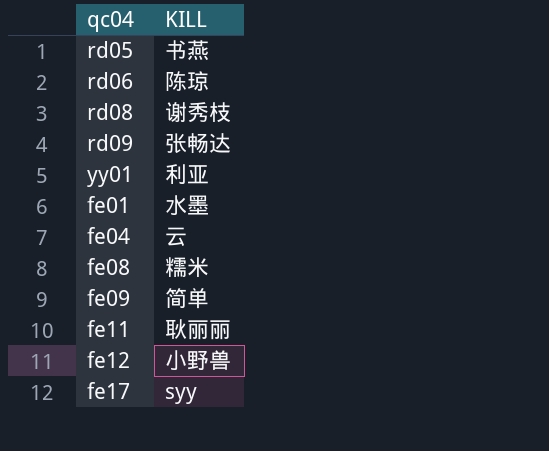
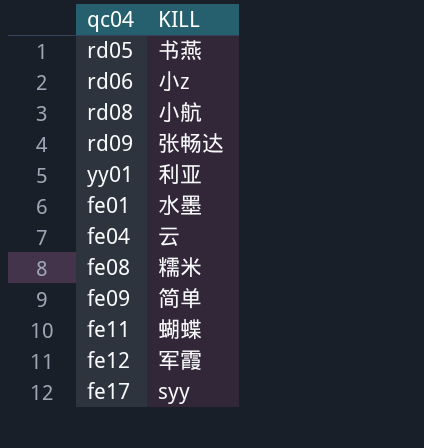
rd06 | KILL: 陈琼 -> 小z
rd08 | KILL: 谢秀枝 -> 小航
fe11 | KILL: 耿丽丽 -> 蝴蝶
fe12 | KILL: 小野兽 -> 军霞

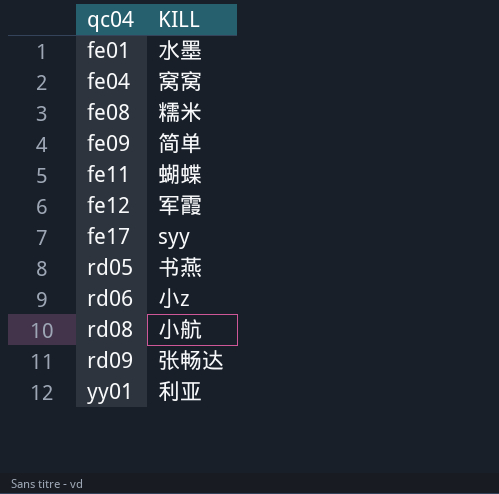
row order: none -> qc04 ascending
fe04 | KILL: 云 -> 窝窝

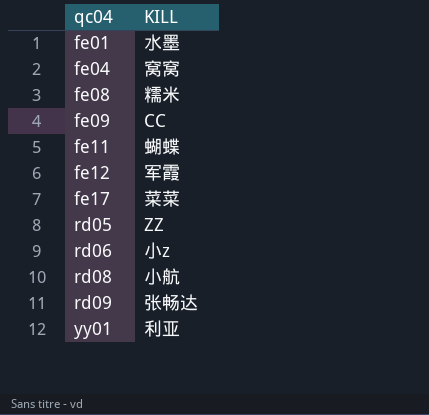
fe09 | KILL: 简单 -> CC
fe17 | KILL: syy -> 菜菜
rd05 | KILL: 书燕 -> ZZ

